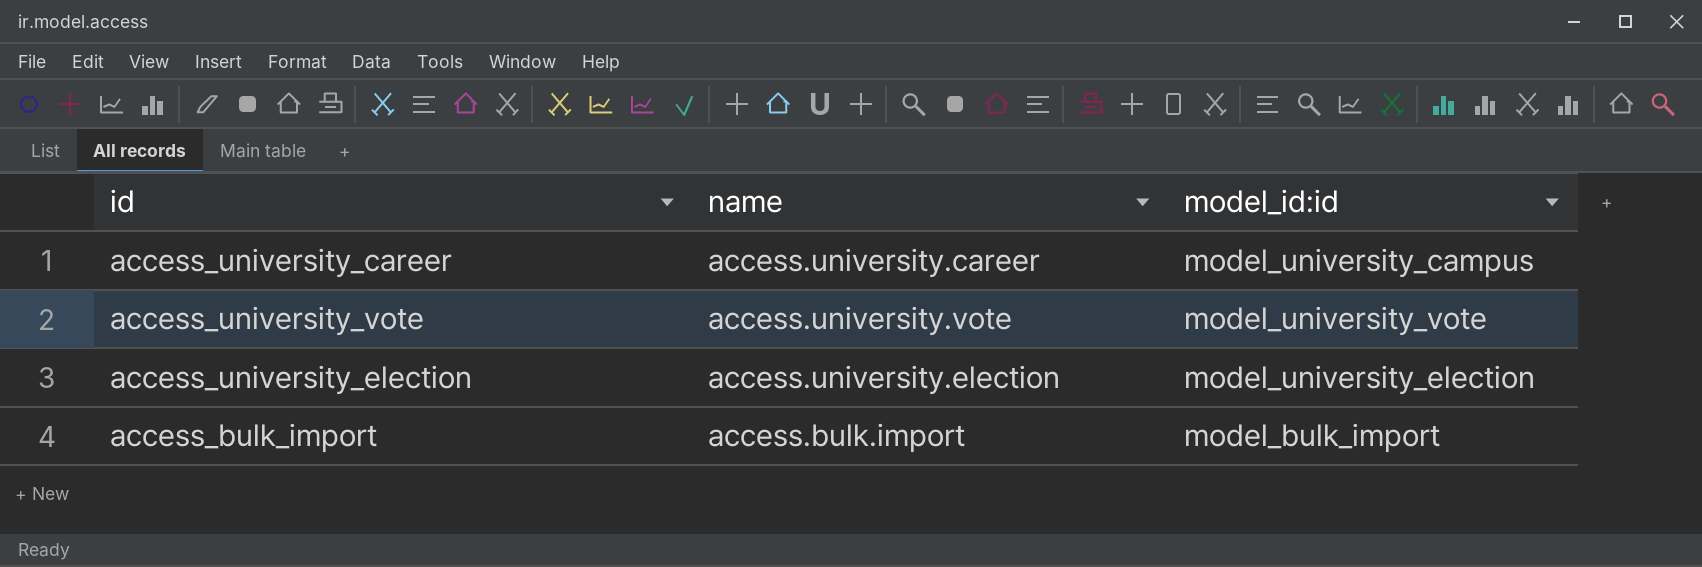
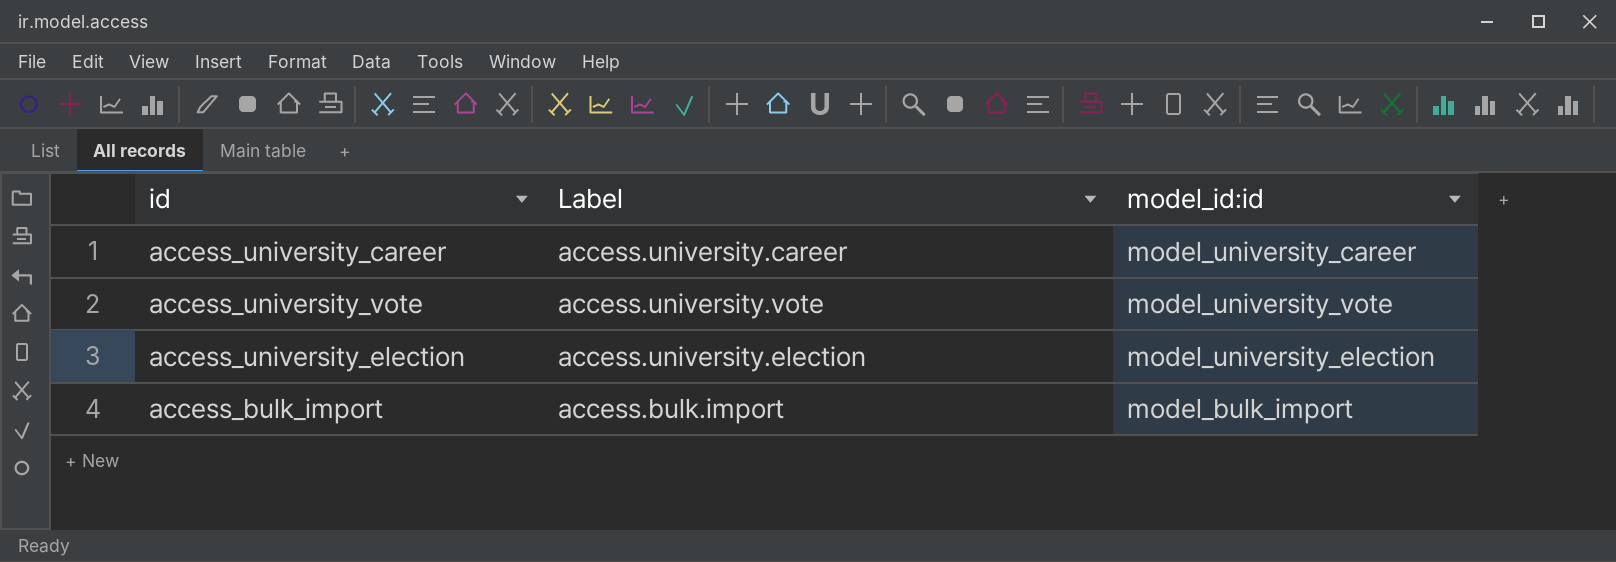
column name: name -> Label
access_university_career | model_id:id: model_university_campus -> model_university_career

